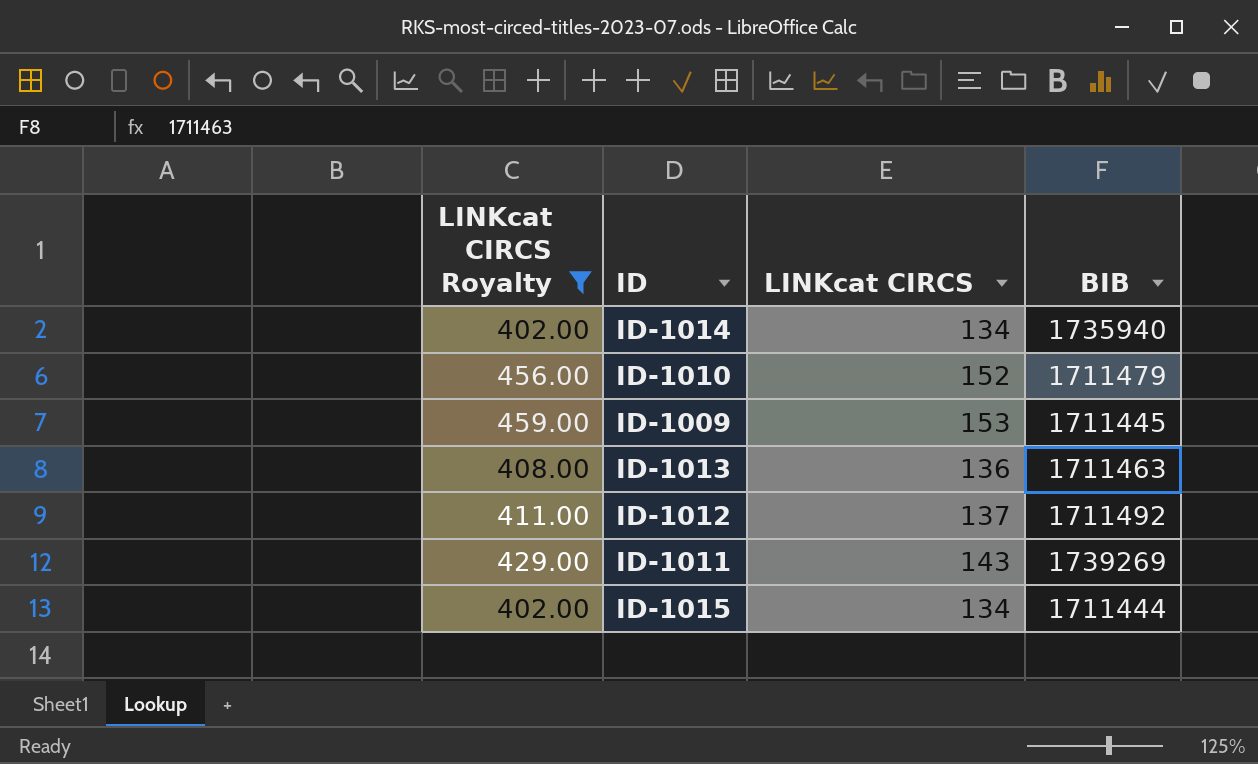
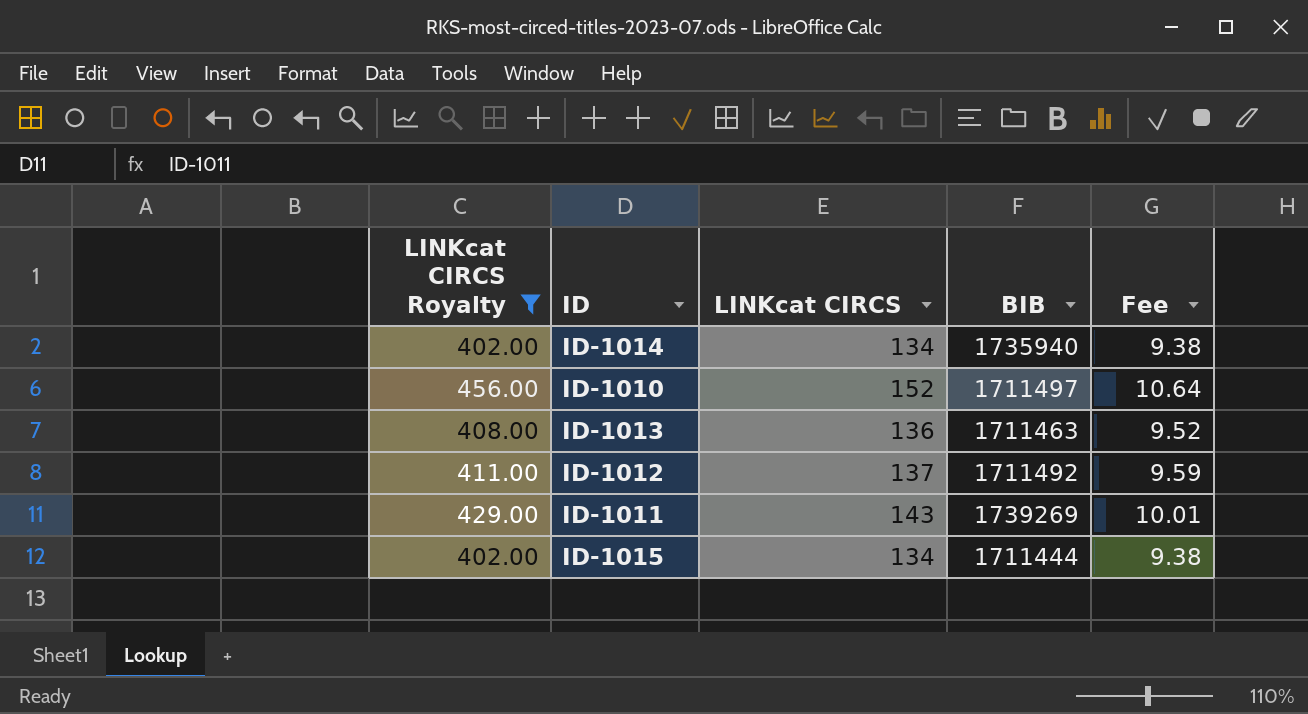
column Fee | formula: none -> [LINKcat CIRCS] * 0.07
row ID-1009: 459.00 | 153 | 1711445 -> none
ID-1010 | BIB: 1711479 -> 1711497

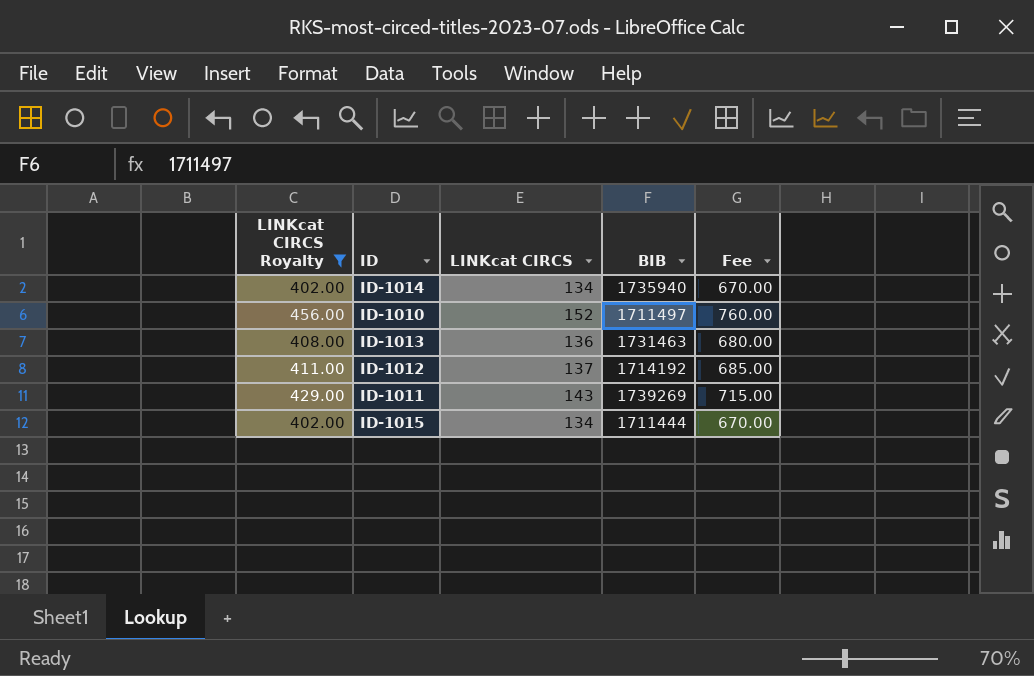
column Fee | formula: [LINKcat CIRCS] * 0.07 -> [LINKcat CIRCS] * 5
ID-1013 | BIB: 1711463 -> 1731463
ID-1012 | BIB: 1711492 -> 1714192

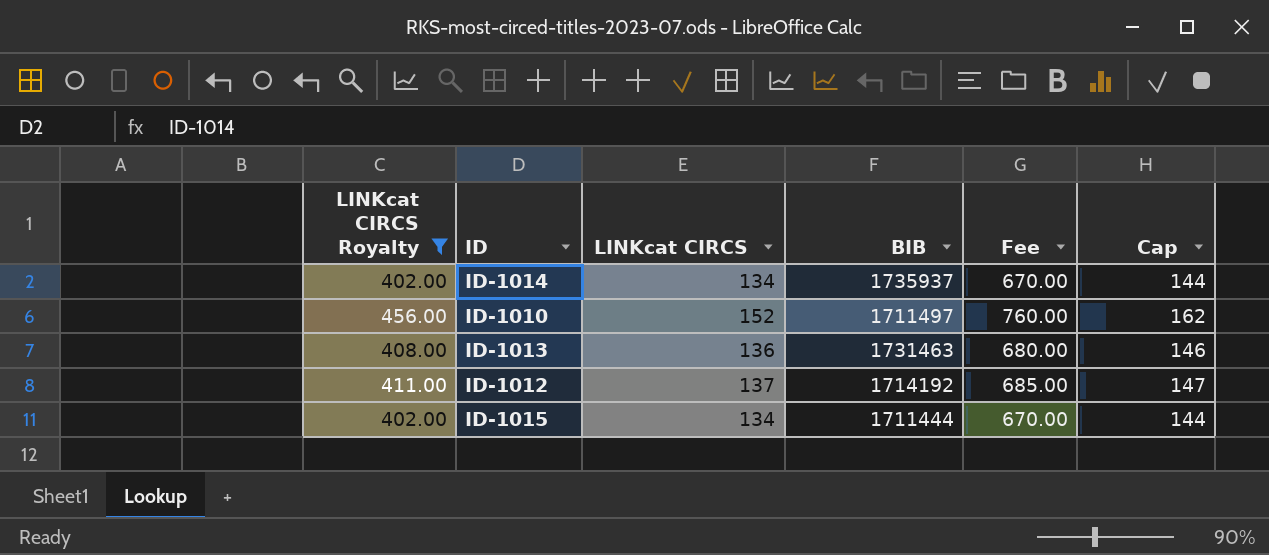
column Cap | formula: none -> [LINKcat CIRCS] + 10
row ID-1011: 429.00 | 143 | 1739269 | 715.00 -> none
ID-1014 | BIB: 1735940 -> 1735937

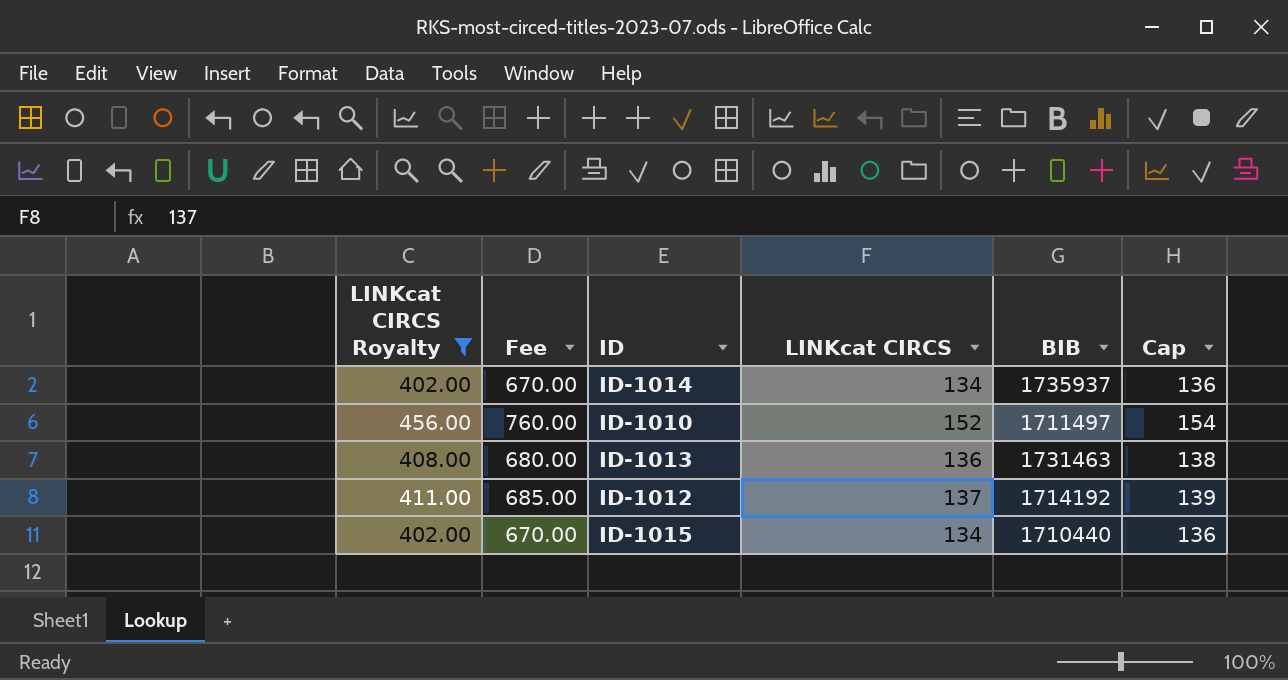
column Fee | position: 5 -> 2
column Cap | formula: [LINKcat CIRCS] + 10 -> [LINKcat CIRCS] + 2
ID-1015 | BIB: 1711444 -> 1710440

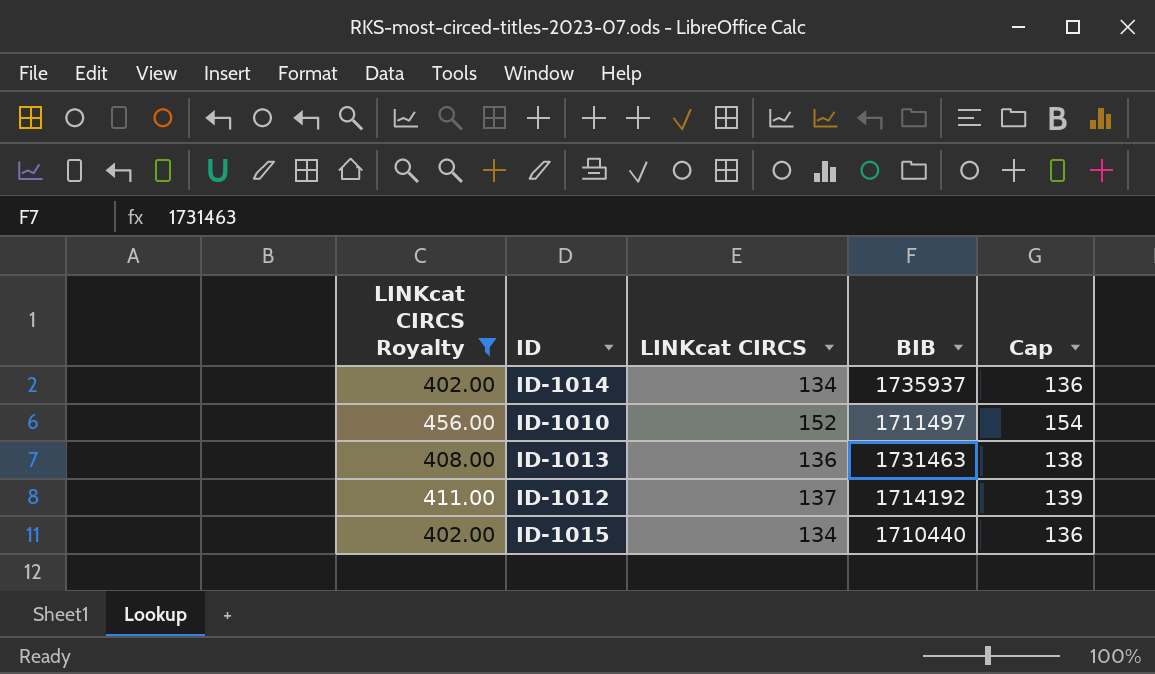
column Fee | formula: [LINKcat CIRCS] * 5 -> none

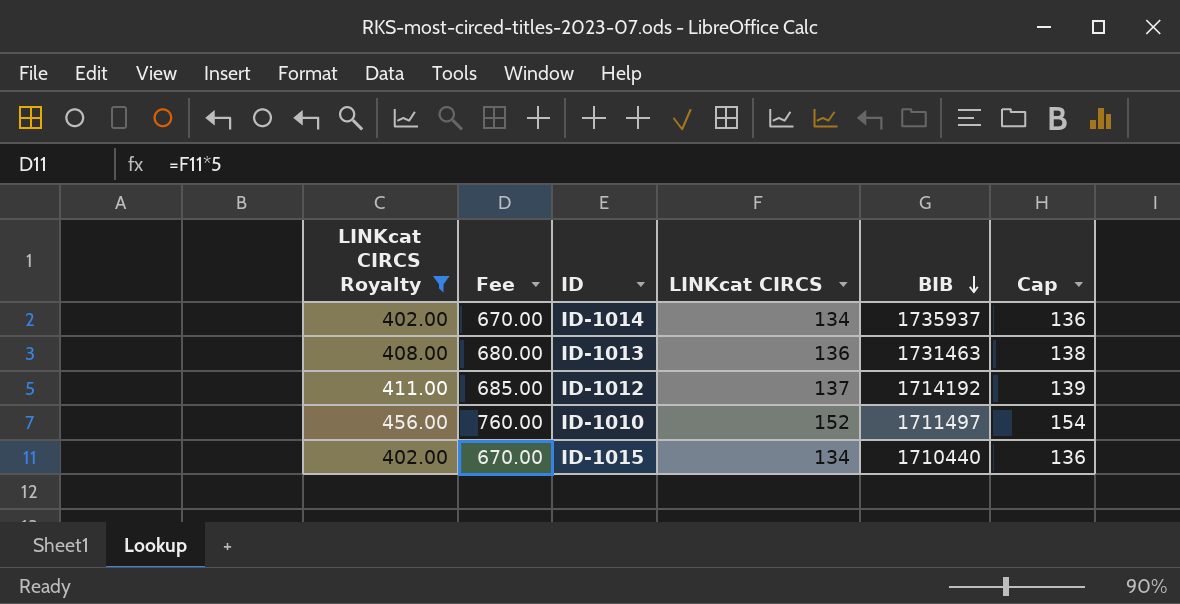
row order: none -> BIB descending
column Fee | formula: none -> [LINKcat CIRCS] * 5

